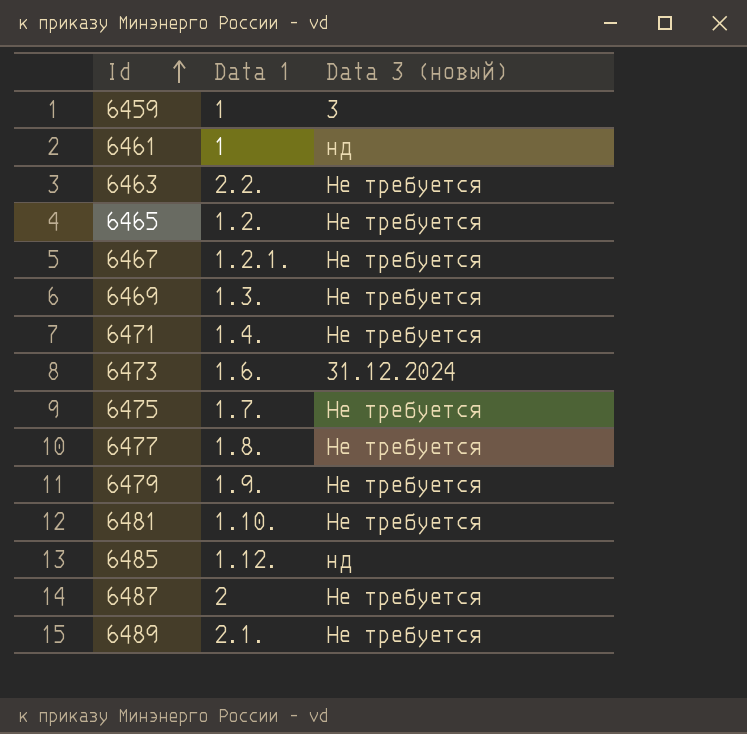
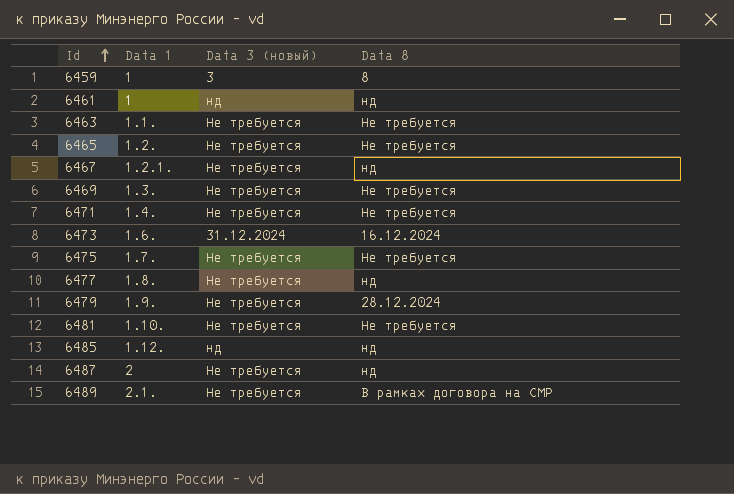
column Data 8 | position: none -> 4
6463 | Data 1: 2.2. -> 1.1.

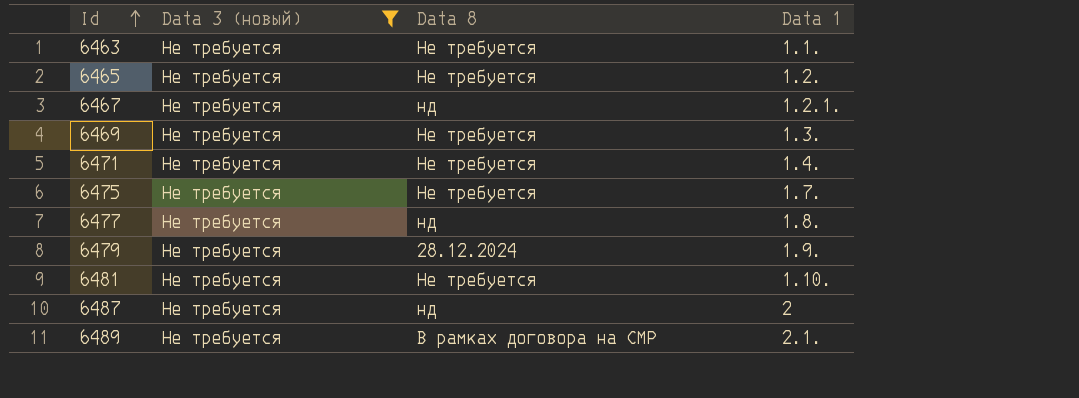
filter: none -> Data 3 (новый) = Не требуется
column Data 1 | position: 2 -> 4

